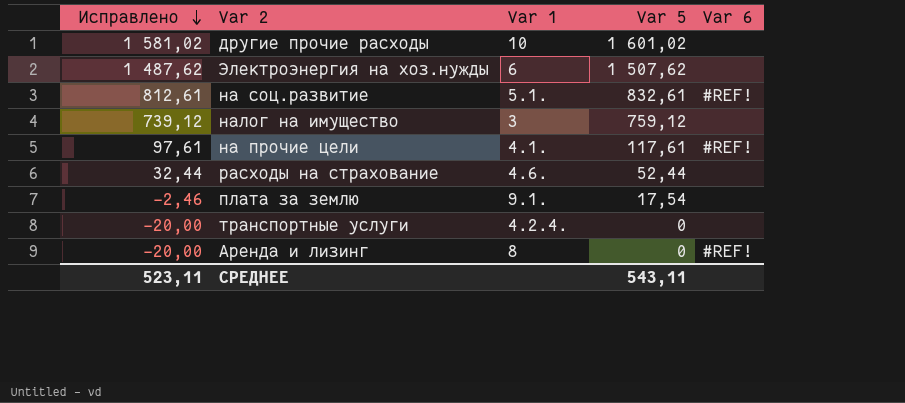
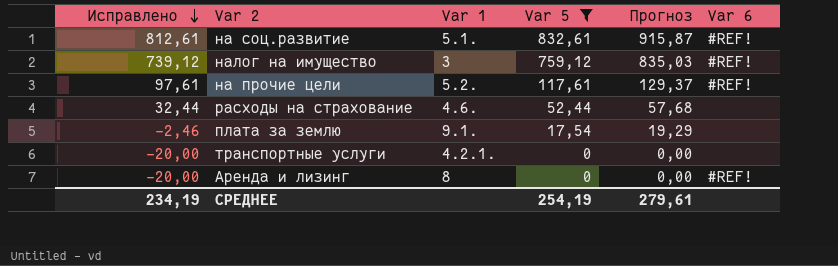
filter: none -> Var 5 <= 832,61
column Прогноз | formula: none -> [Var 5] * 1,1
налог на имущество | Var 6: none -> #REF!
на прочие цели | Var 1: 4.1. -> 5.2.
транспортные услуги | Var 1: 4.2.4. -> 4.2.1.
СРЕДНЕЕ | Исправлено: 523,11 -> 234,19
СРЕДНЕЕ | Var 5: 543,11 -> 254,19

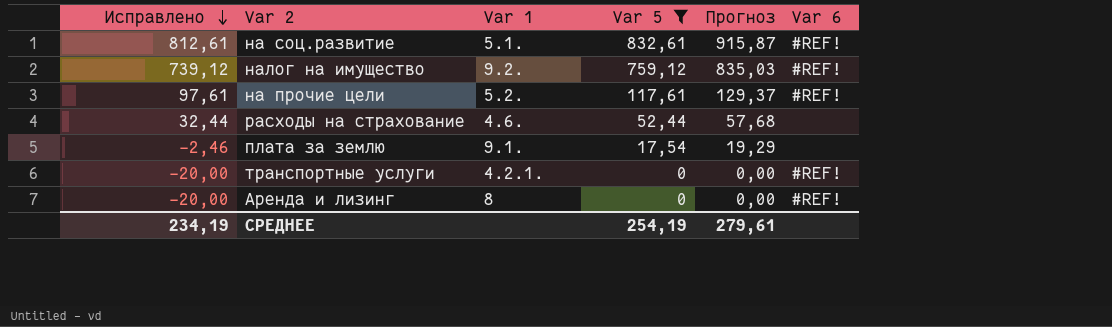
налог на имущество | Var 1: 3 -> 9.2.
транспортные услуги | Var 6: none -> #REF!

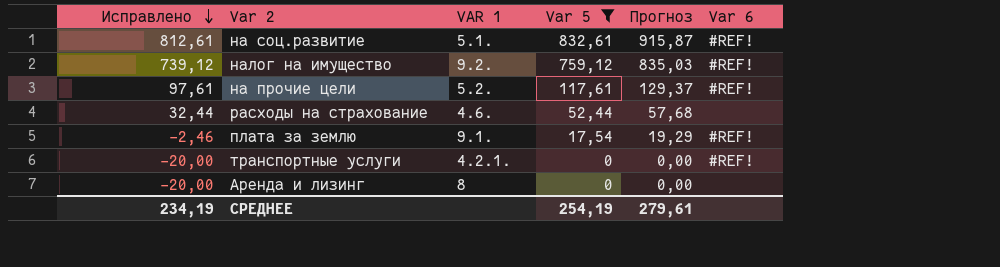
column name: Var 1 -> VAR 1
плата за землю | Var 6: none -> #REF!
Аренда и лизинг | Var 6: #REF! -> none

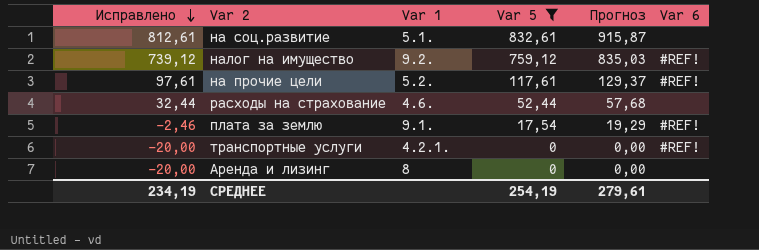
column name: VAR 1 -> Var 1
на соц.развитие | Var 6: #REF! -> none

